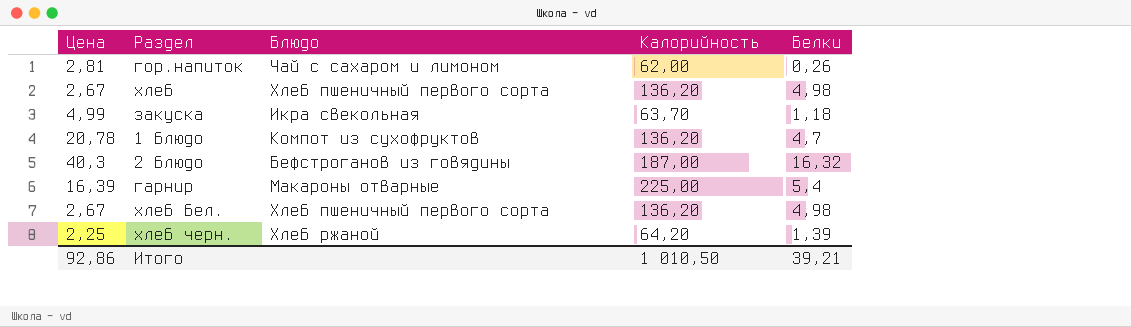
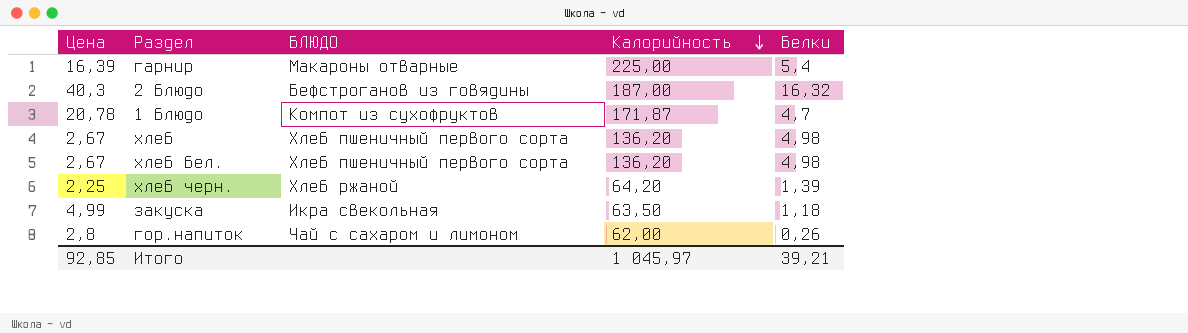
row order: none -> Калорийность descending
column name: Блюдо -> БЛЮДО
1 блюдо | Калорийность: 136,20 -> 171,87
закуска | Калорийность: 63,70 -> 63,50
гор.напиток | Цена: 2,81 -> 2,8
Итого | Цена: 92,86 -> 92,85
Итого | Калорийность: 1 010,50 -> 1 045,97

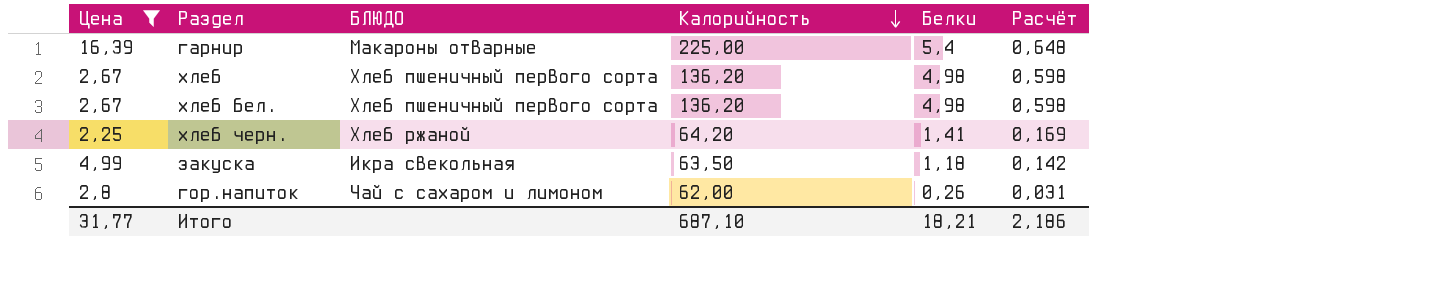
filter: none -> Цена <= 16,39
column Расчёт | formula: none -> [Белки] * 0,12
хлеб черн. | Белки: 1,39 -> 1,41
Итого | Цена: 92,85 -> 31,77
Итого | Калорийность: 1 045,97 -> 687,10
Итого | Белки: 39,21 -> 18,21

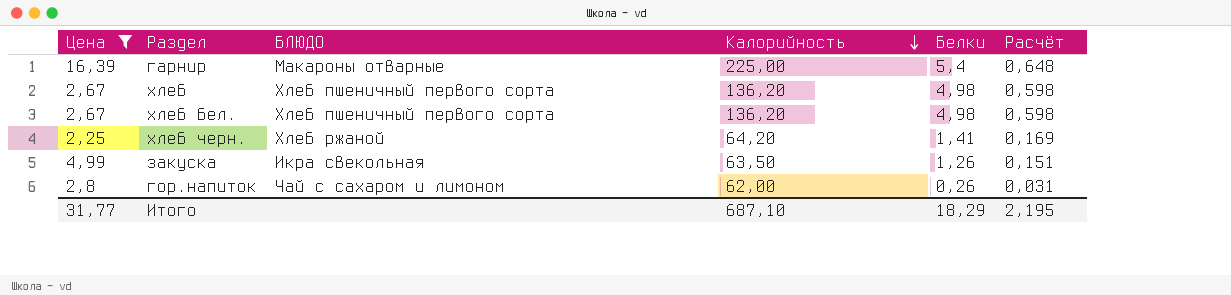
закуска | Белки: 1,18 -> 1,26
закуска | Расчёт: 0,142 -> 0,151
Итого | Белки: 18,21 -> 18,29
Итого | Расчёт: 2,186 -> 2,195

